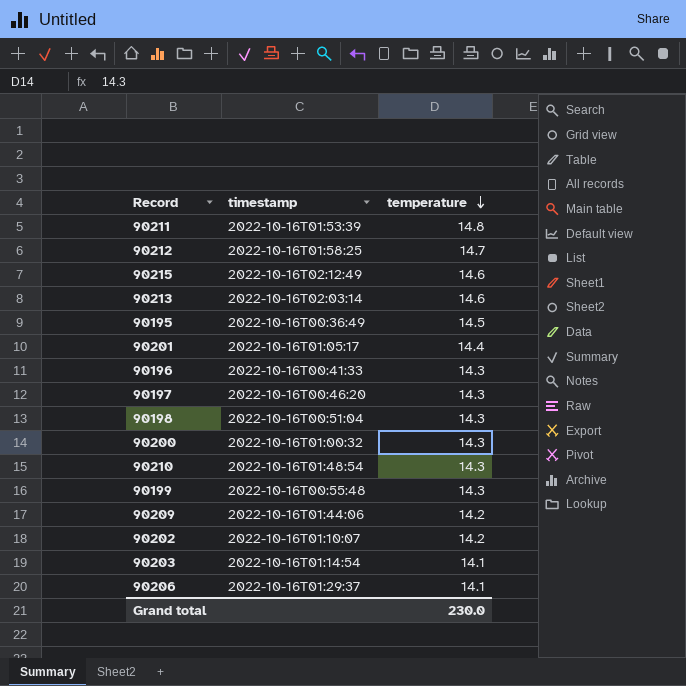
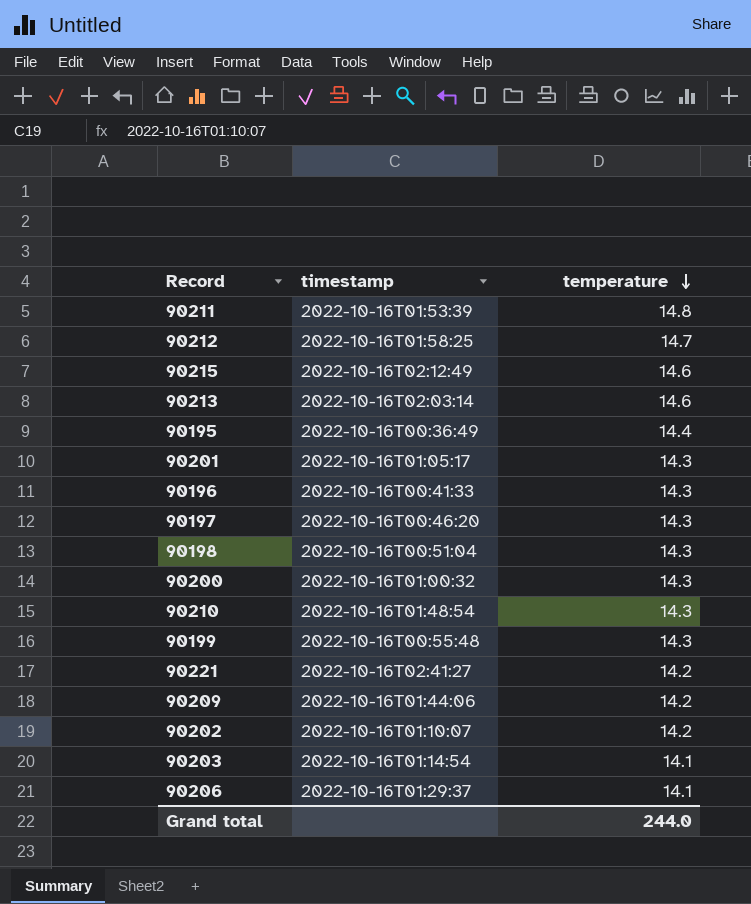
90195 | temperature: 14.5 -> 14.4
90201 | temperature: 14.4 -> 14.3
row 90221: none -> 2022-10-16T02:41:27 | 14.2
Grand total | temperature: 230.0 -> 244.0

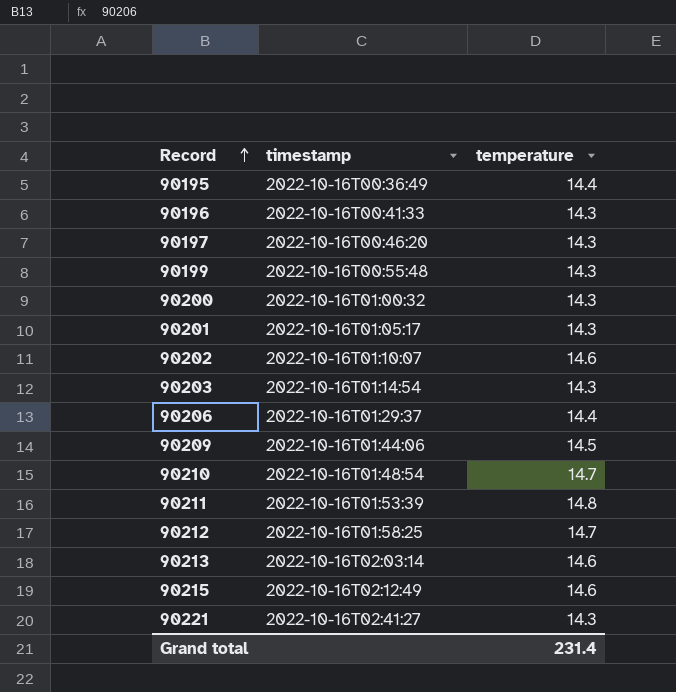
row order: temperature descending -> Record ascending
row 90198: 2022-10-16T00:51:04 | 14.3 -> none
90202 | temperature: 14.2 -> 14.6
90203 | temperature: 14.1 -> 14.3
90206 | temperature: 14.1 -> 14.4
90209 | temperature: 14.2 -> 14.5
90210 | temperature: 14.3 -> 14.7
90221 | temperature: 14.2 -> 14.3
Grand total | temperature: 244.0 -> 231.4

